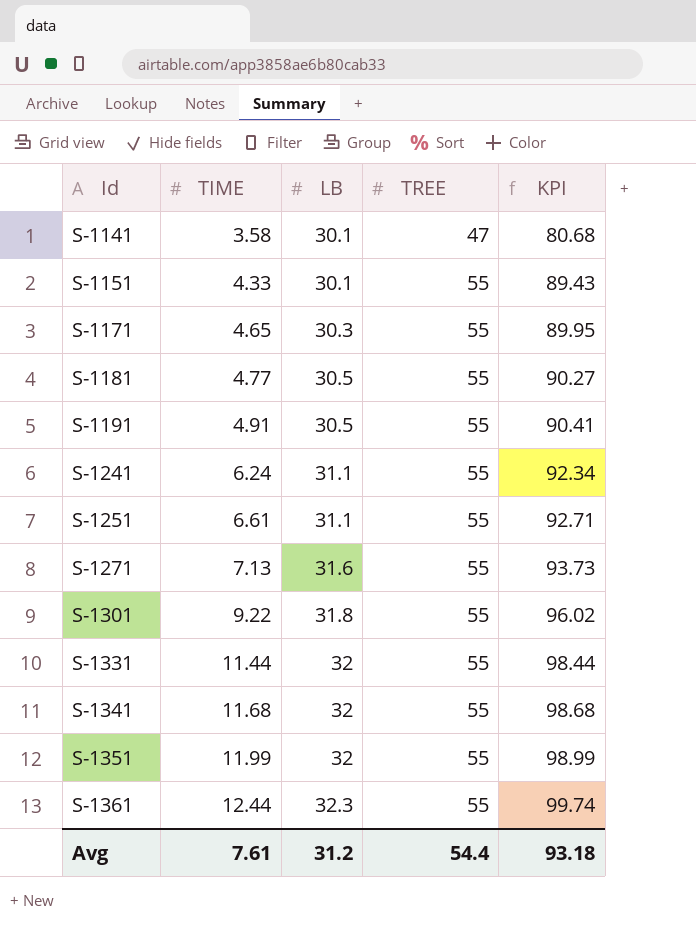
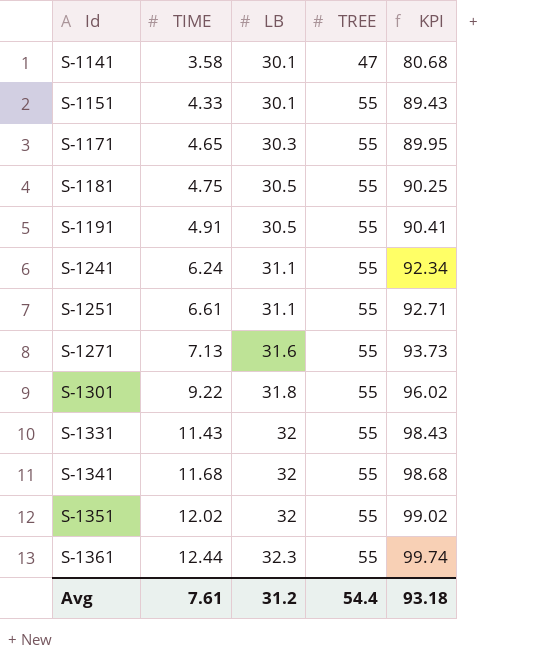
S-1181 | TIME: 4.77 -> 4.75
S-1181 | KPI: 90.27 -> 90.25
S-1331 | TIME: 11.44 -> 11.43
S-1331 | KPI: 98.44 -> 98.43
S-1351 | TIME: 11.99 -> 12.02
S-1351 | KPI: 98.99 -> 99.02

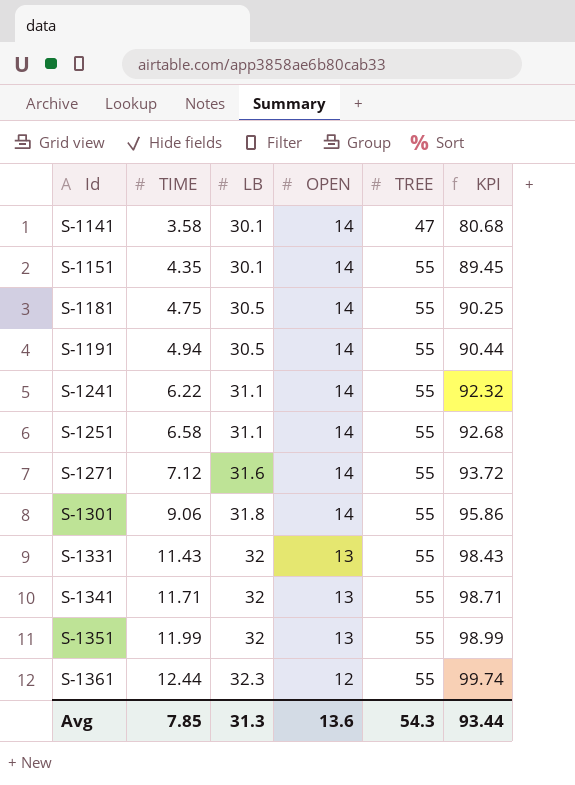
column OPEN | position: none -> 4
row S-1171: 4.65 | 30.3 | 55 | 89.95 -> none
S-1151 | TIME: 4.33 -> 4.35
S-1151 | KPI: 89.43 -> 89.45
S-1191 | TIME: 4.91 -> 4.94
S-1191 | KPI: 90.41 -> 90.44
S-1241 | TIME: 6.24 -> 6.22
S-1241 | KPI: 92.34 -> 92.32
S-1251 | TIME: 6.61 -> 6.58
S-1251 | KPI: 92.71 -> 92.68
S-1271 | TIME: 7.13 -> 7.12
S-1271 | KPI: 93.73 -> 93.72
S-1301 | TIME: 9.22 -> 9.06
S-1301 | KPI: 96.02 -> 95.86
S-1341 | TIME: 11.68 -> 11.71
S-1341 | KPI: 98.68 -> 98.71
S-1351 | TIME: 12.02 -> 11.99
S-1351 | KPI: 99.02 -> 98.99
Avg | TIME: 7.61 -> 7.85
Avg | LB: 31.2 -> 31.3
Avg | TREE: 54.4 -> 54.3
Avg | KPI: 93.18 -> 93.44

